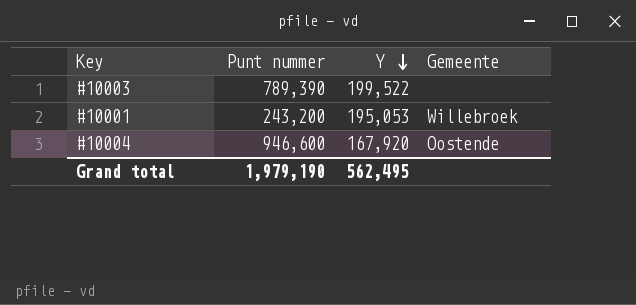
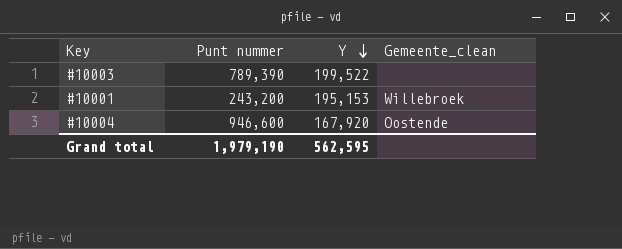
column name: Gemeente -> Gemeente_clean
#10001 | Y: 195,053 -> 195,153
Grand total | Y: 562,495 -> 562,595

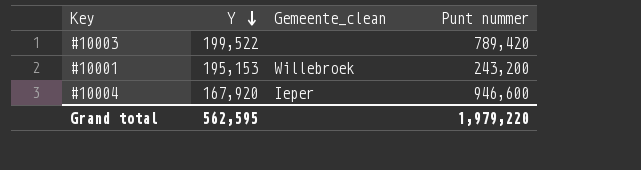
column Punt nummer | position: 2 -> 4
#10003 | Punt nummer: 789,390 -> 789,420
#10004 | Gemeente_clean: Oostende -> Ieper
Grand total | Punt nummer: 1,979,190 -> 1,979,220

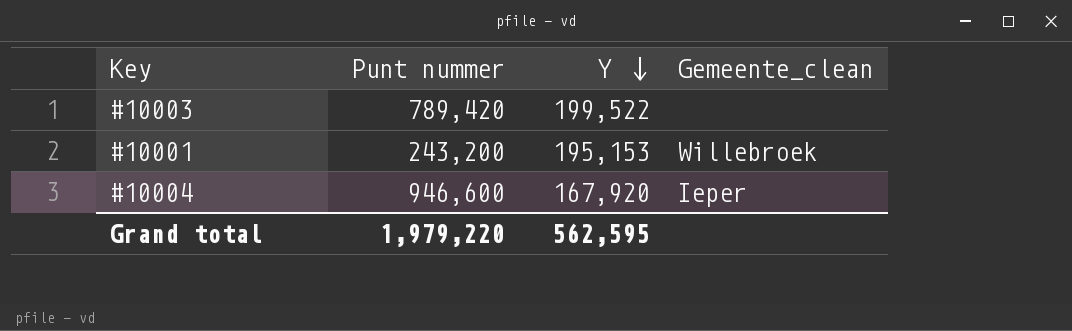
column Punt nummer | position: 4 -> 2

